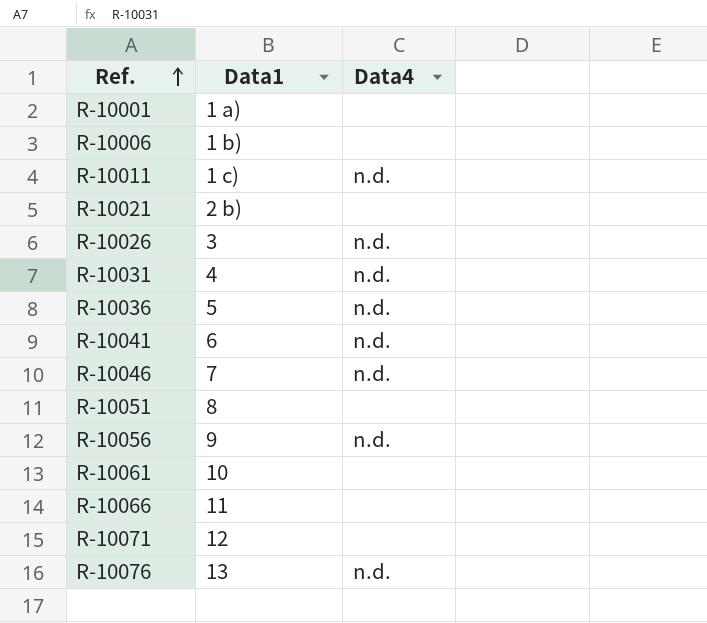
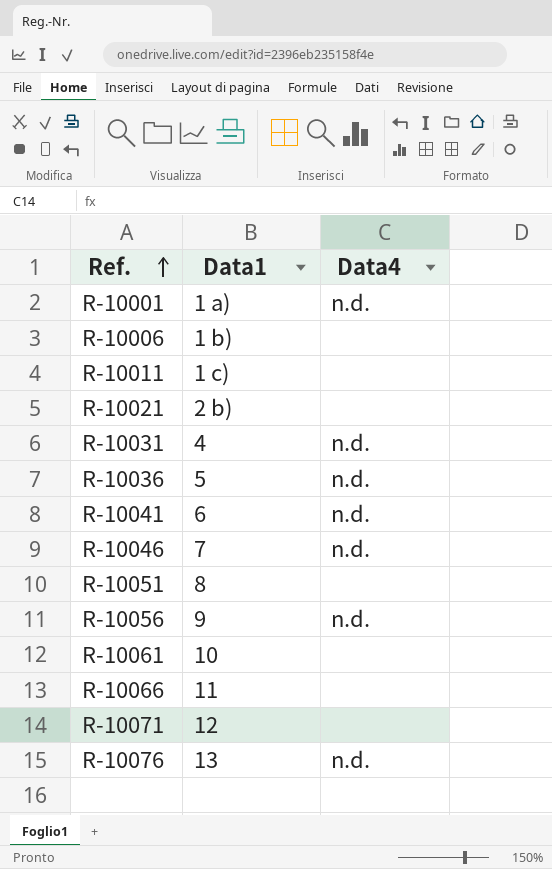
row R-10026: 3 | n.d. -> none
R-10001 | Data4: none -> n.d.
R-10011 | Data4: n.d. -> none

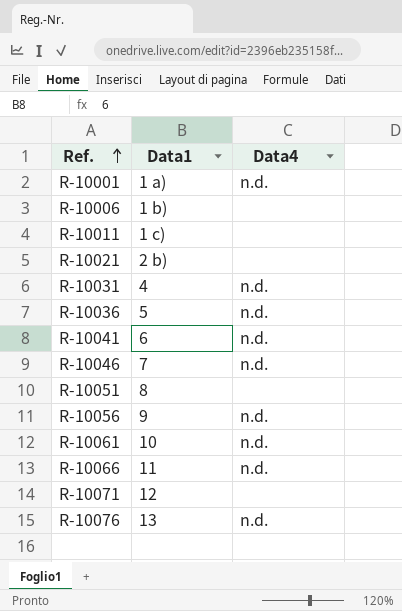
R-10061 | Data4: none -> n.d.
R-10066 | Data4: none -> n.d.

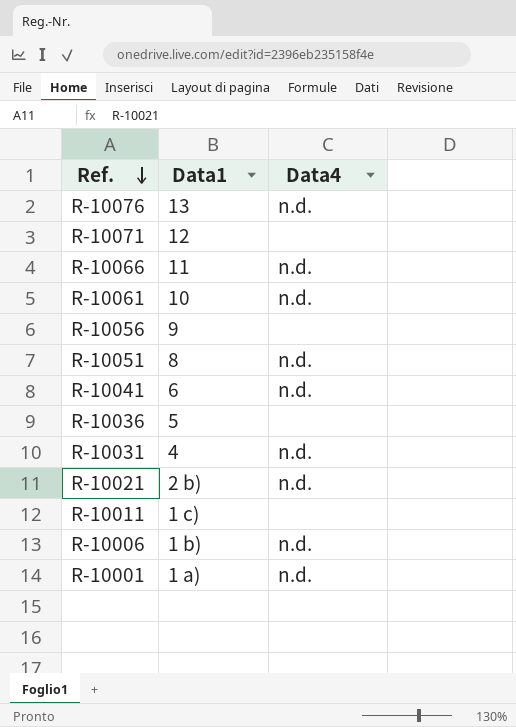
row order: Ref. ascending -> Ref. descending
row R-10046: 7 | n.d. -> none
R-10056 | Data4: n.d. -> none
R-10051 | Data4: none -> n.d.
R-10036 | Data4: n.d. -> none
R-10021 | Data4: none -> n.d.
R-10006 | Data4: none -> n.d.

